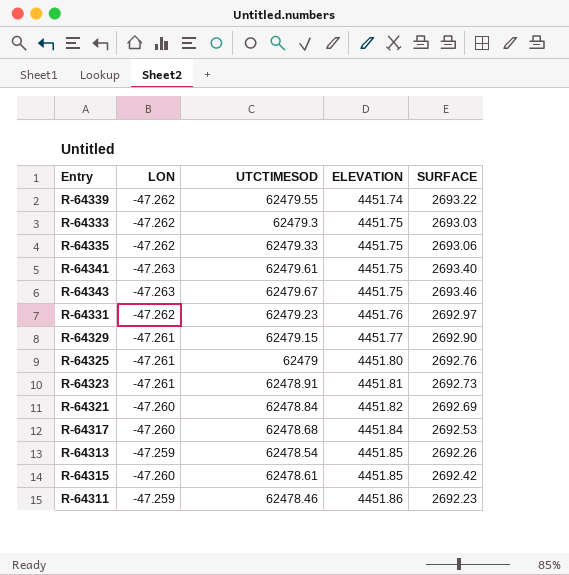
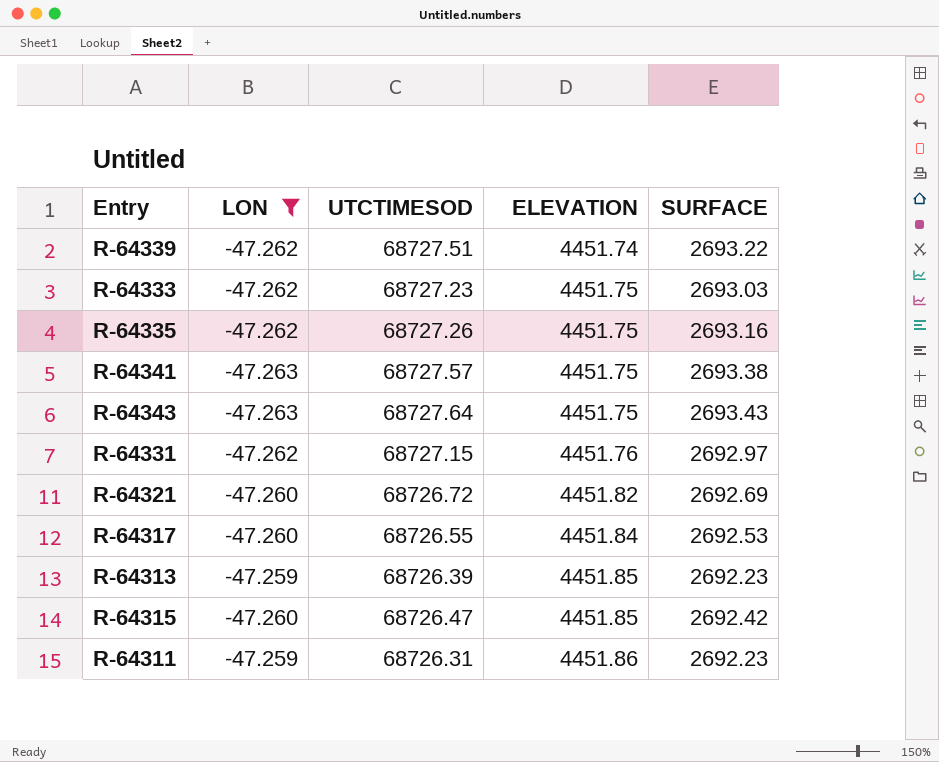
filter: none -> LON != -47.261
R-64339 | UTCTIMESOD: 62479.55 -> 68727.51
R-64333 | UTCTIMESOD: 62479.3 -> 68727.23
R-64335 | UTCTIMESOD: 62479.33 -> 68727.26
R-64335 | SURFACE: 2693.06 -> 2693.16
R-64341 | UTCTIMESOD: 62479.61 -> 68727.57
R-64341 | SURFACE: 2693.40 -> 2693.38
R-64343 | UTCTIMESOD: 62479.67 -> 68727.64
R-64343 | SURFACE: 2693.46 -> 2693.43
R-64331 | UTCTIMESOD: 62479.23 -> 68727.15
R-64321 | UTCTIMESOD: 62478.84 -> 68726.72
R-64317 | UTCTIMESOD: 62478.68 -> 68726.55
R-64313 | UTCTIMESOD: 62478.54 -> 68726.39
R-64313 | SURFACE: 2692.26 -> 2692.23
R-64315 | UTCTIMESOD: 62478.61 -> 68726.47
R-64311 | UTCTIMESOD: 62478.46 -> 68726.31

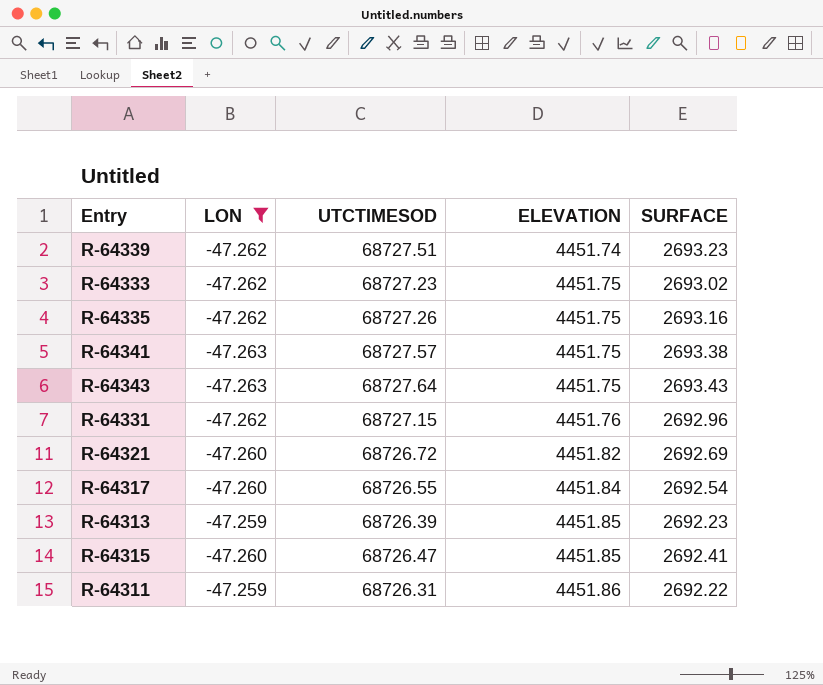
R-64339 | SURFACE: 2693.22 -> 2693.23
R-64333 | SURFACE: 2693.03 -> 2693.02
R-64331 | SURFACE: 2692.97 -> 2692.96
R-64317 | SURFACE: 2692.53 -> 2692.54
R-64315 | SURFACE: 2692.42 -> 2692.41
R-64311 | SURFACE: 2692.23 -> 2692.22

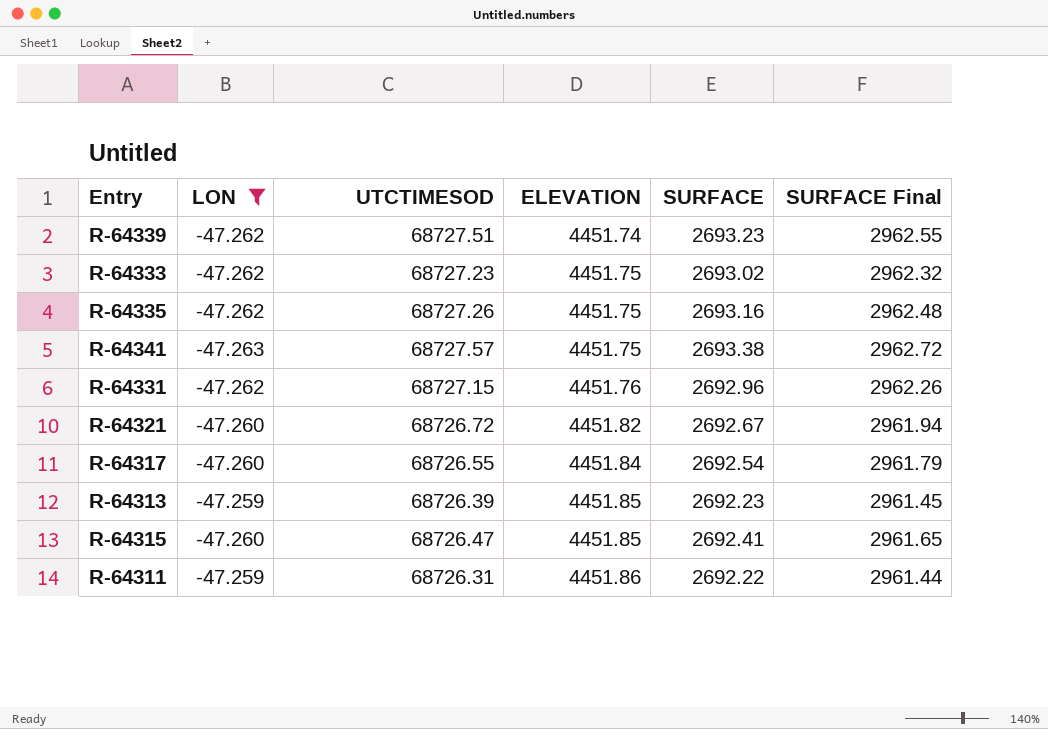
column SURFACE Final | formula: none -> [SURFACE] * 1.1
row R-64343: -47.263 | 68727.64 | 4451.75 | 2693.43 -> none
R-64321 | SURFACE: 2692.69 -> 2692.67

